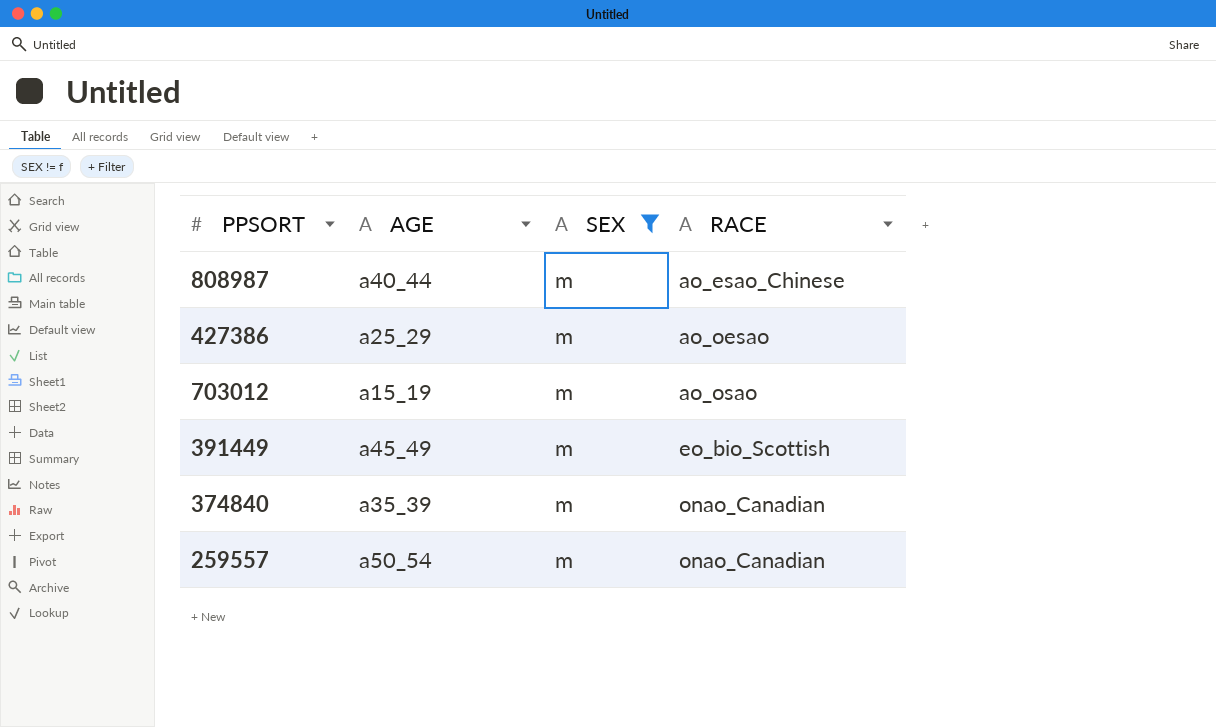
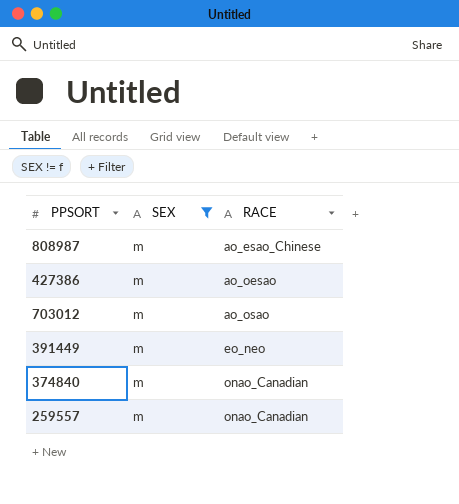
column AGE | position: 2 -> none
391449 | RACE: eo_bio_Scottish -> eo_neo

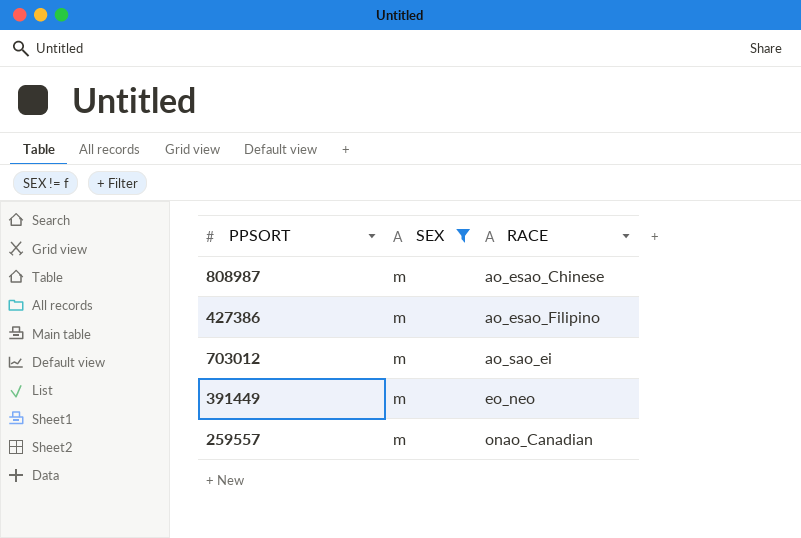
row 374840: m | onao_Canadian -> none
427386 | RACE: ao_oesao -> ao_esao_Filipino
703012 | RACE: ao_osao -> ao_sao_ei

